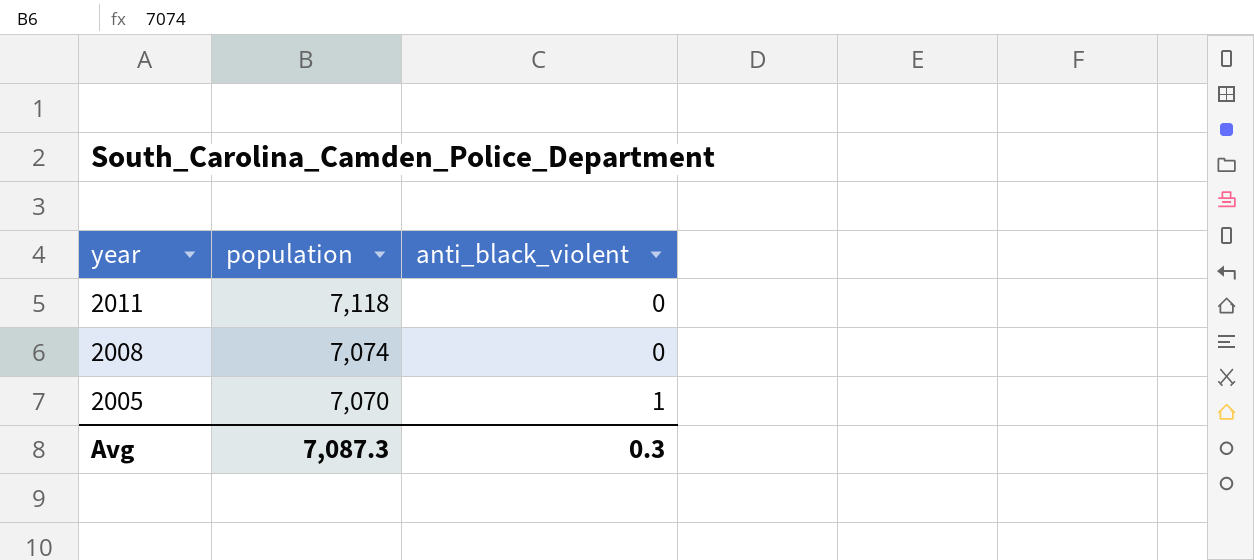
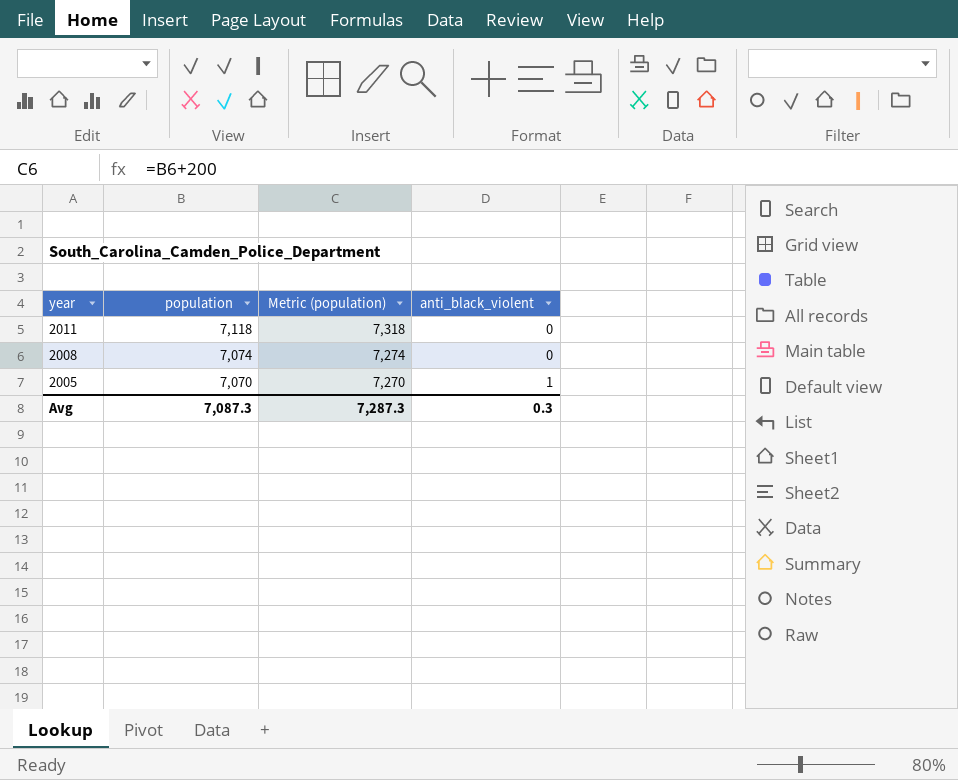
column Metric (population) | formula: none -> [population] + 200

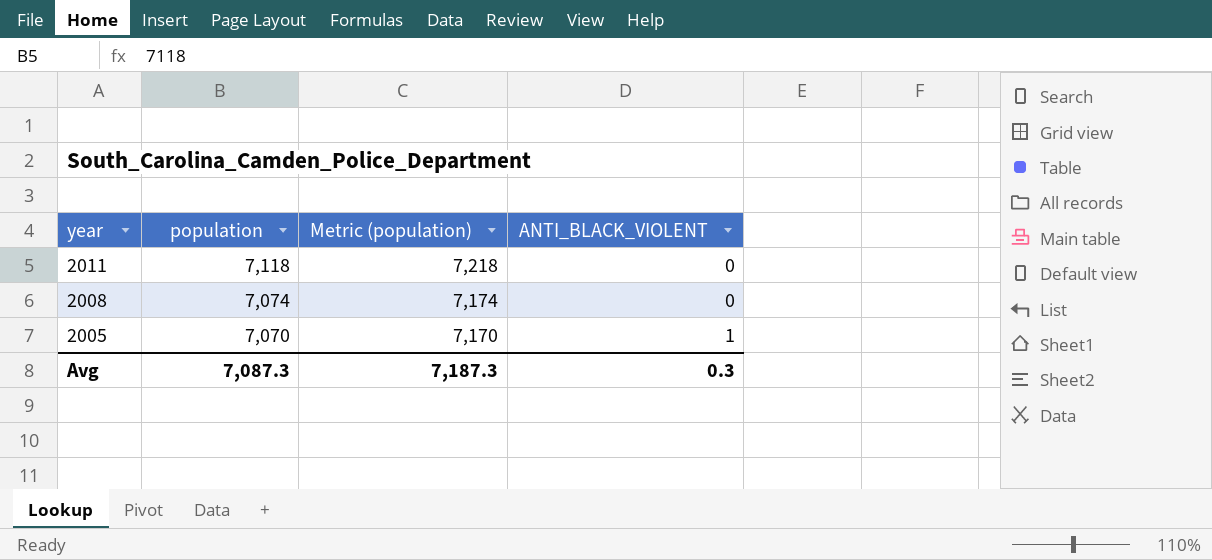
column Metric (population) | formula: [population] + 200 -> [population] + 100
column name: anti_black_violent -> ANTI_BLACK_VIOLENT
Avg | Metric (population): 7,287.3 -> 7,187.3

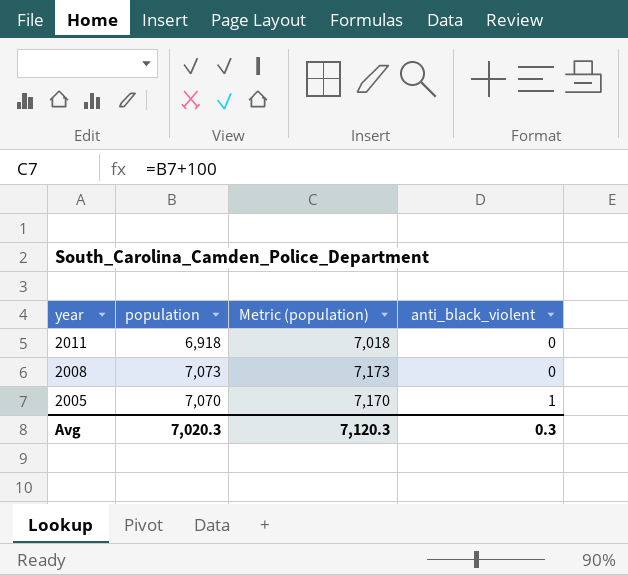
column name: ANTI_BLACK_VIOLENT -> anti_black_violent
2011 | population: 7,118 -> 6,918
2011 | Metric (population): 7,218 -> 7,018
2008 | population: 7,074 -> 7,073
2008 | Metric (population): 7,174 -> 7,173
Avg | population: 7,087.3 -> 7,020.3
Avg | Metric (population): 7,187.3 -> 7,120.3

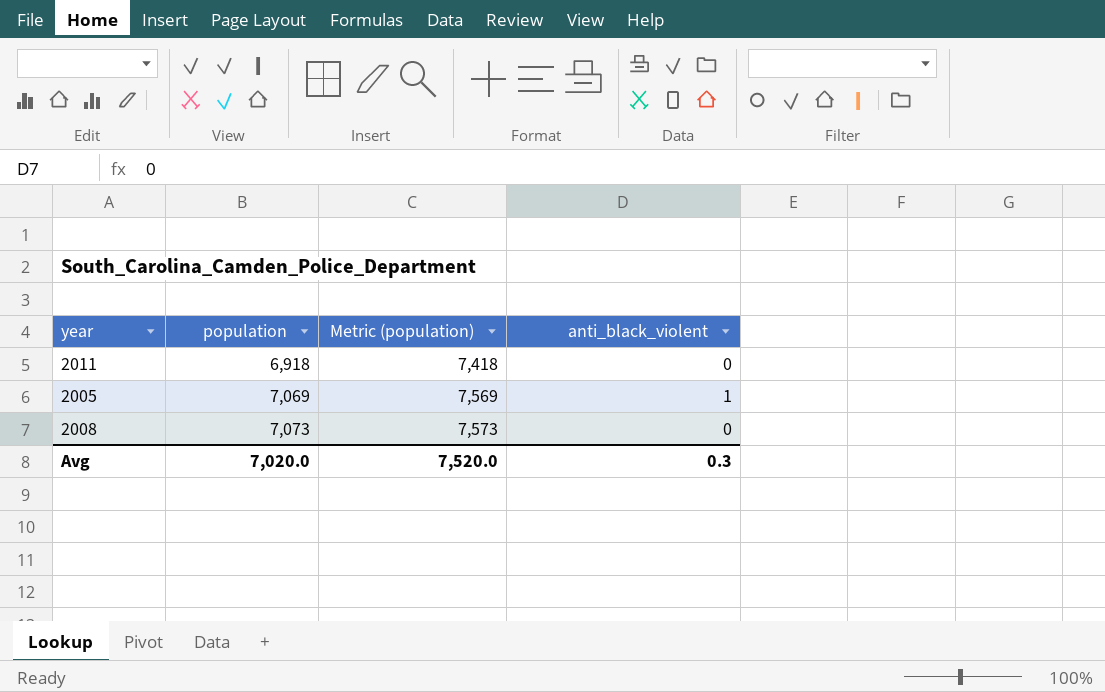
row order: year descending -> population ascending
column Metric (population) | formula: [population] + 100 -> [population] + 500
2005 | population: 7,070 -> 7,069
Avg | population: 7,020.3 -> 7,020.0
Avg | Metric (population): 7,120.3 -> 7,520.0

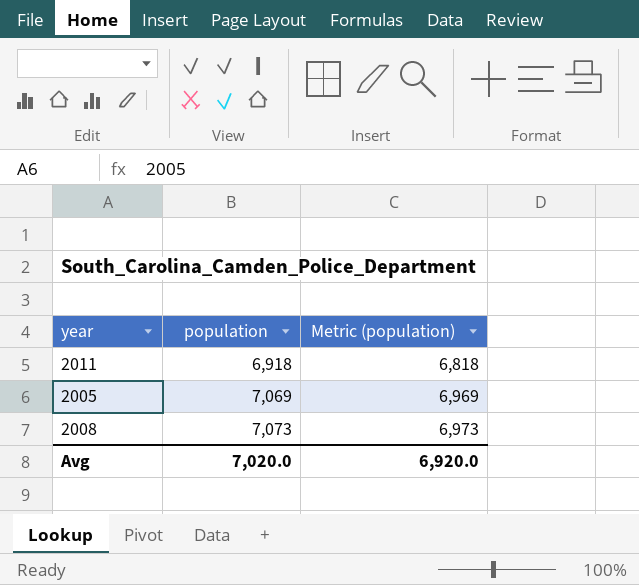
column anti_black_violent | position: 4 -> none
column Metric (population) | formula: [population] + 500 -> [population] - 100
Avg | Metric (population): 7,520.0 -> 6,920.0

